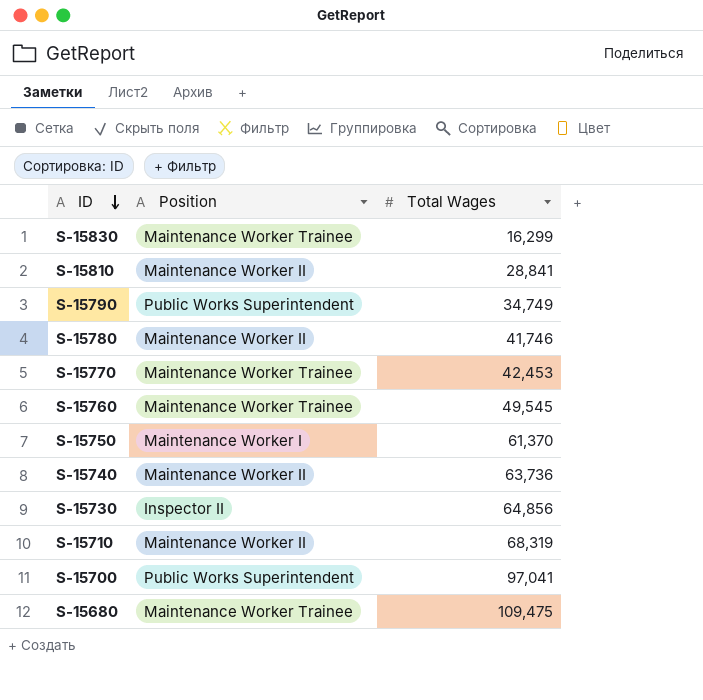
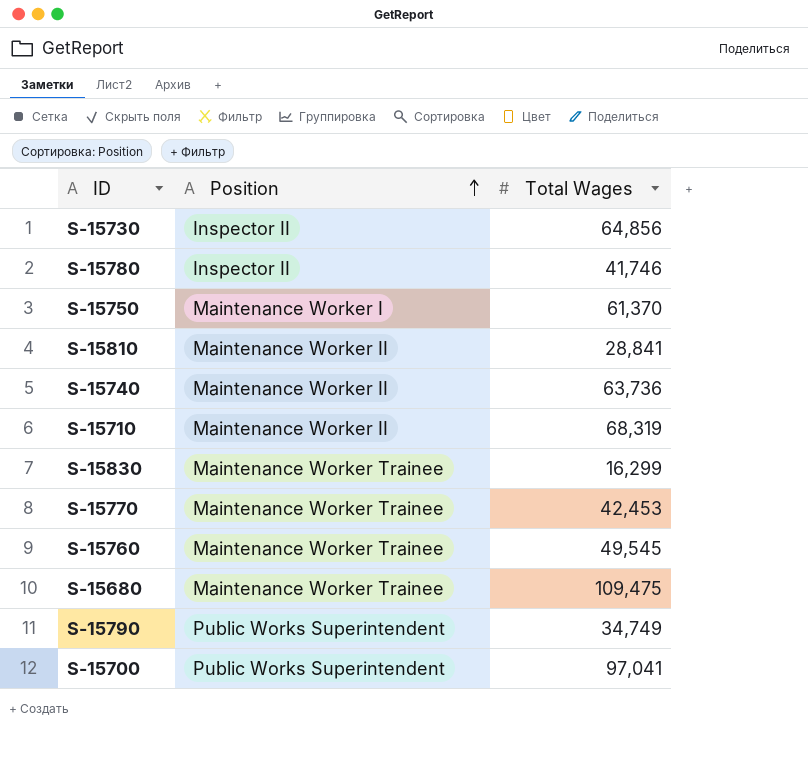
row order: ID descending -> Position ascending
S-15780 | Position: Maintenance Worker II -> Inspector II

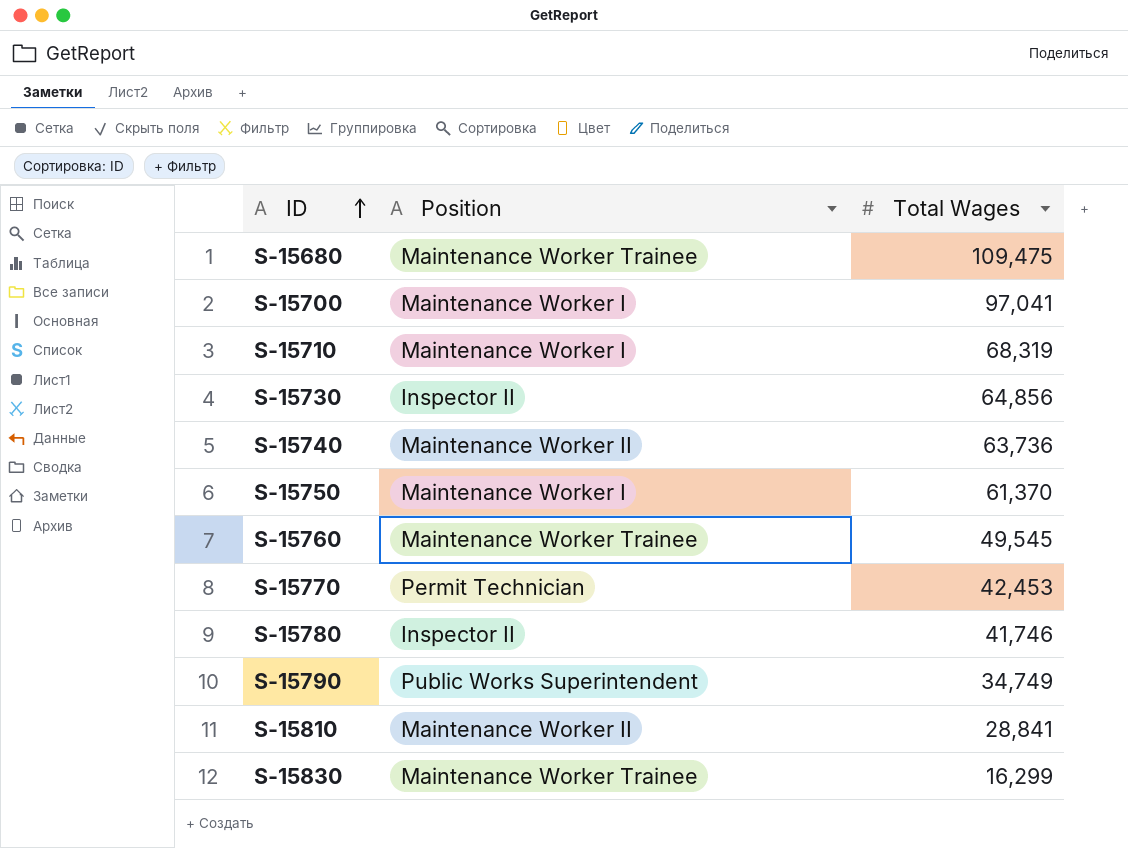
row order: Position ascending -> ID ascending
S-15700 | Position: Public Works Superintendent -> Maintenance Worker I
S-15710 | Position: Maintenance Worker II -> Maintenance Worker I
S-15770 | Position: Maintenance Worker Trainee -> Permit Technician

